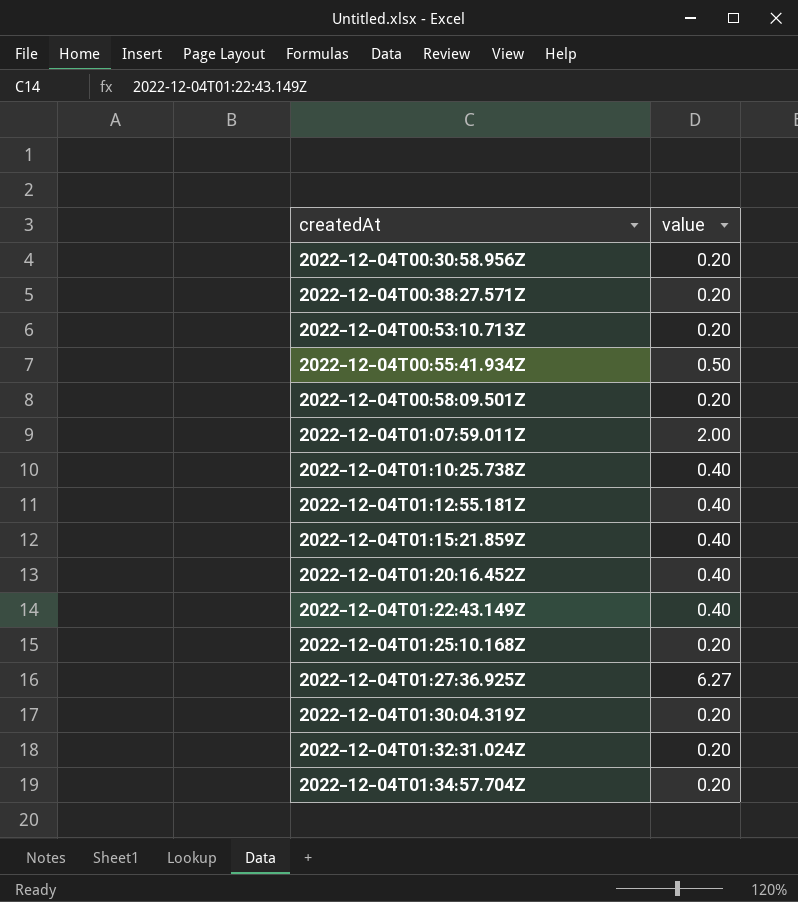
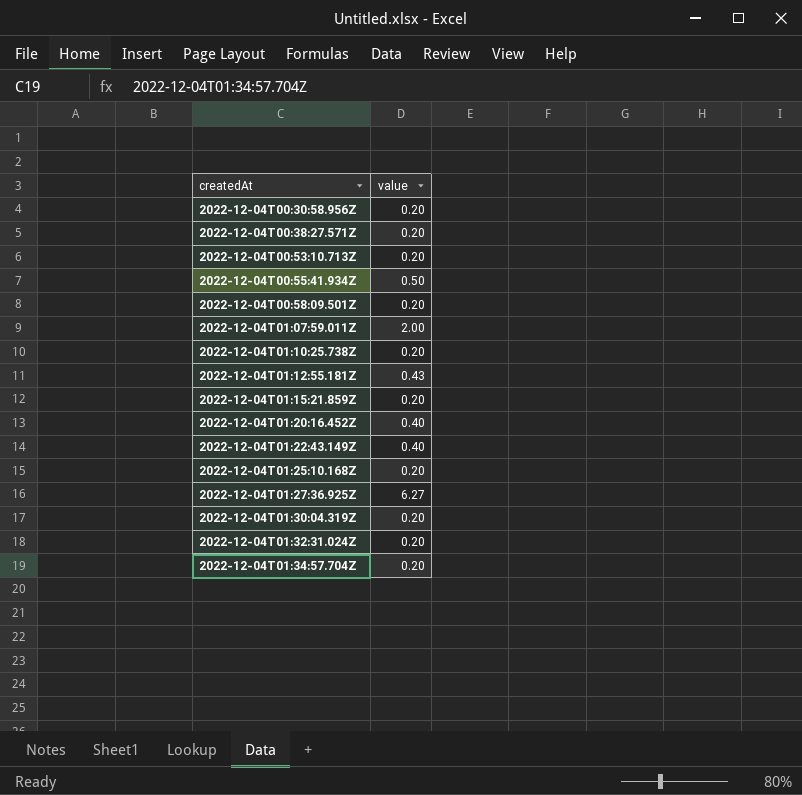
2022-12-04T01:10:25.738Z | value: 0.40 -> 0.20
2022-12-04T01:12:55.181Z | value: 0.40 -> 0.43
2022-12-04T01:15:21.859Z | value: 0.40 -> 0.20

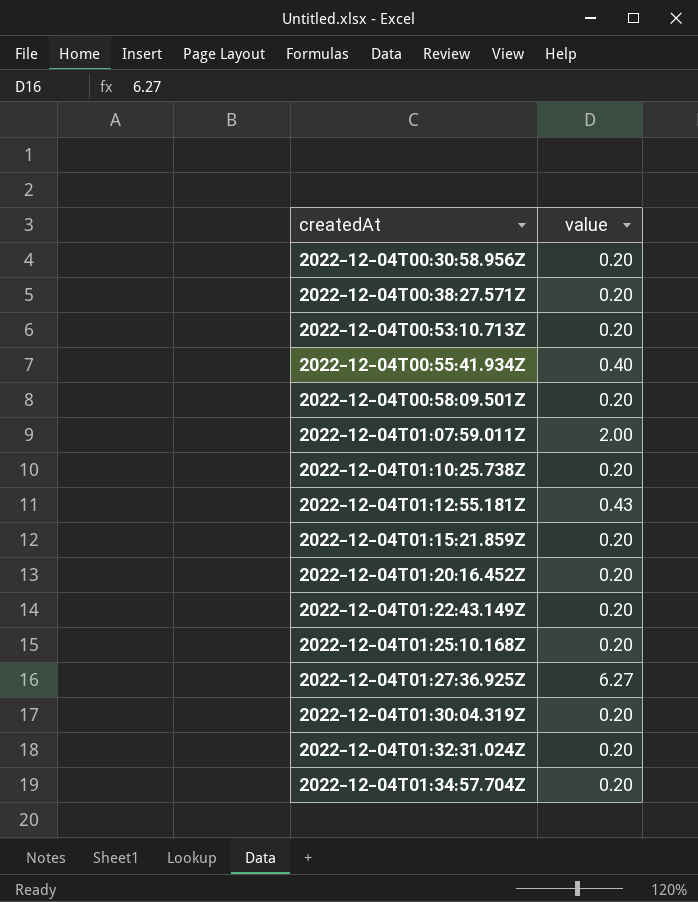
2022-12-04T00:55:41.934Z | value: 0.50 -> 0.40
2022-12-04T01:20:16.452Z | value: 0.40 -> 0.20
2022-12-04T01:22:43.149Z | value: 0.40 -> 0.20

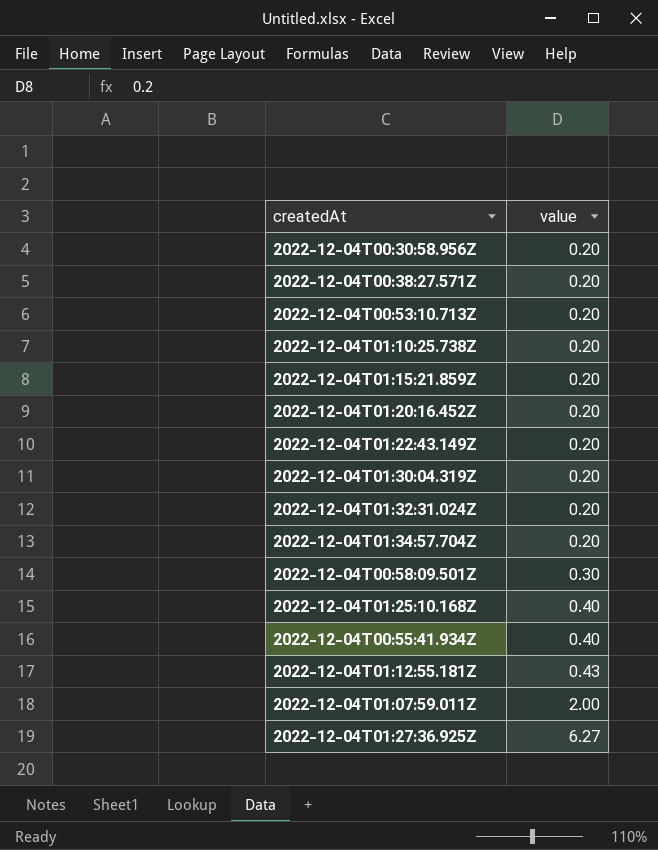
row order: createdAt ascending -> value ascending
2022-12-04T00:58:09.501Z | value: 0.20 -> 0.30
2022-12-04T01:25:10.168Z | value: 0.20 -> 0.40

